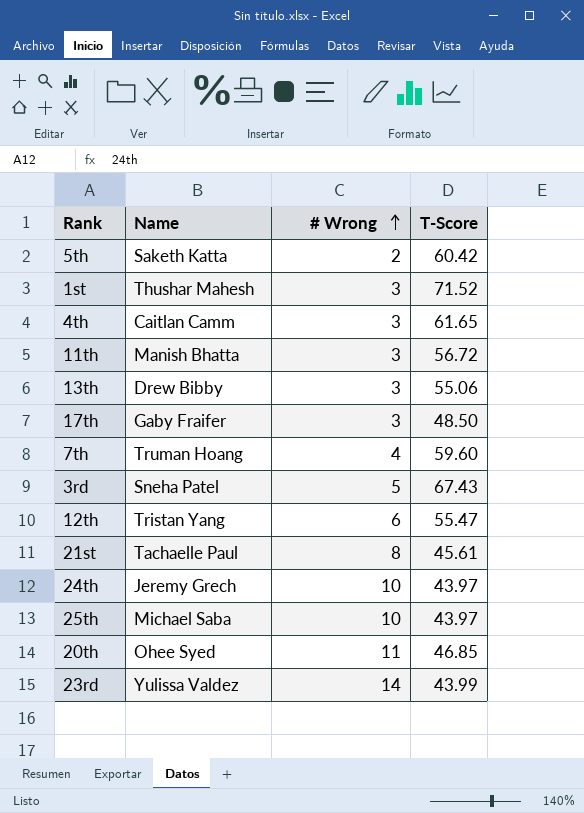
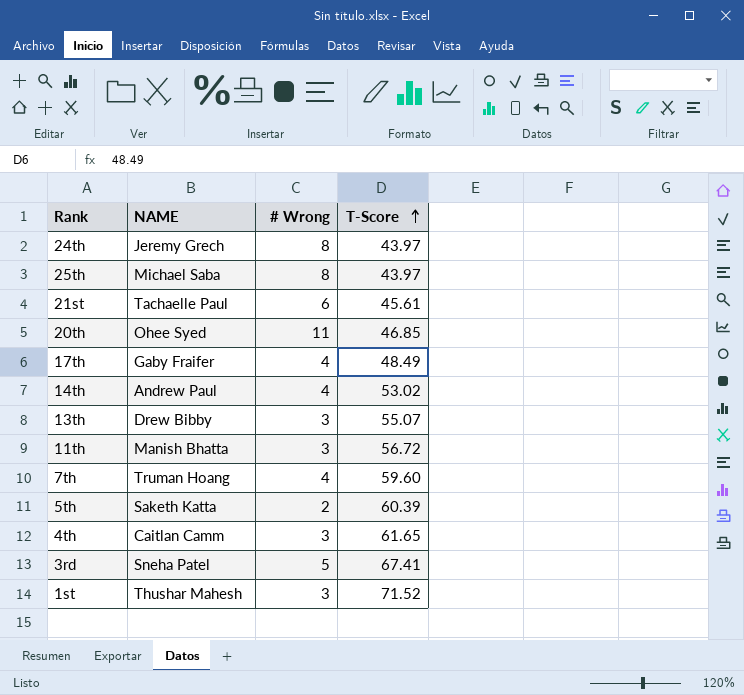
row order: # Wrong ascending -> T-Score ascending
column name: Name -> NAME
row 12th: Tristan Yang | 6 | 55.47 -> none
row 23rd: Yulissa Valdez | 14 | 43.99 -> none
24th | # Wrong: 10 -> 8
25th | # Wrong: 10 -> 8
21st | # Wrong: 8 -> 6
17th | # Wrong: 3 -> 4
17th | T-Score: 48.50 -> 48.49
row 14th: none -> Andrew Paul | 4 | 53.02
13th | T-Score: 55.06 -> 55.07
5th | T-Score: 60.42 -> 60.39
3rd | T-Score: 67.43 -> 67.41

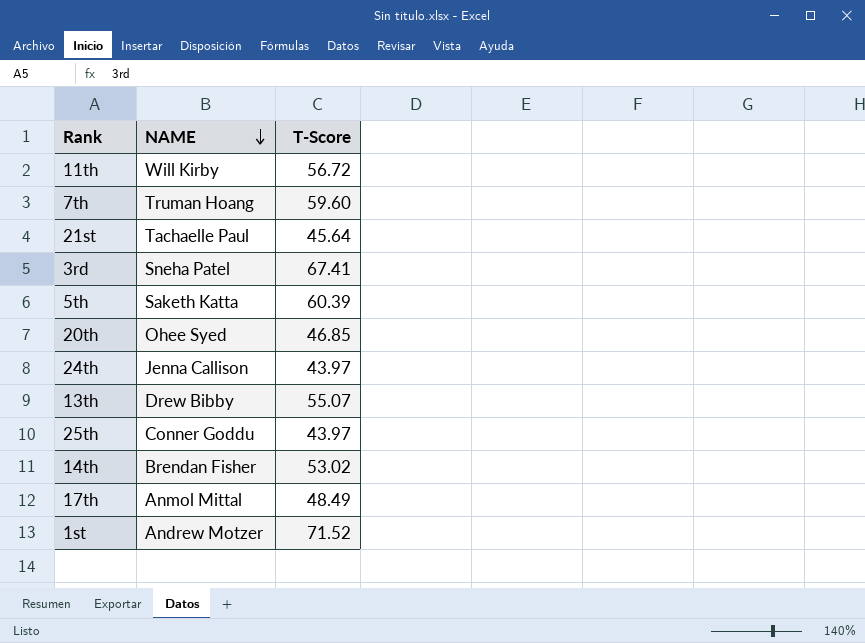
row order: T-Score ascending -> NAME descending
column # Wrong | position: 3 -> none
row 4th: Caitlan Camm | 3 | 61.65 -> none
11th | NAME: Manish Bhatta -> Will Kirby
21st | T-Score: 45.61 -> 45.64
24th | NAME: Jeremy Grech -> Jenna Callison
25th | NAME: Michael Saba -> Conner Goddu
14th | NAME: Andrew Paul -> Brendan Fisher
17th | NAME: Gaby Fraifer -> Anmol Mittal
1st | NAME: Thushar Mahesh -> Andrew Motzer

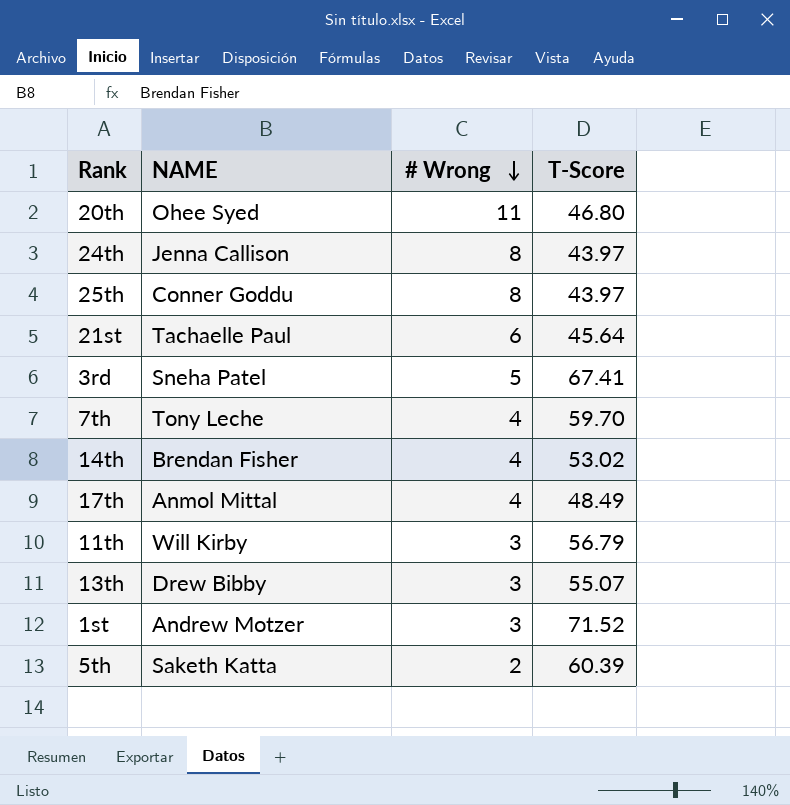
row order: NAME descending -> # Wrong descending
column # Wrong | position: none -> 3
20th | T-Score: 46.85 -> 46.80
7th | NAME: Truman Hoang -> Tony Leche
7th | T-Score: 59.60 -> 59.70
11th | T-Score: 56.72 -> 56.79

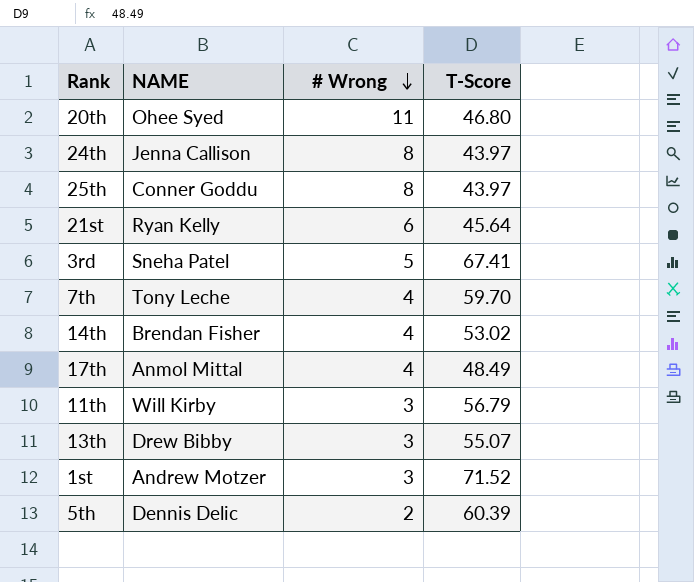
21st | NAME: Tachaelle Paul -> Ryan Kelly
5th | NAME: Saketh Katta -> Dennis Delic

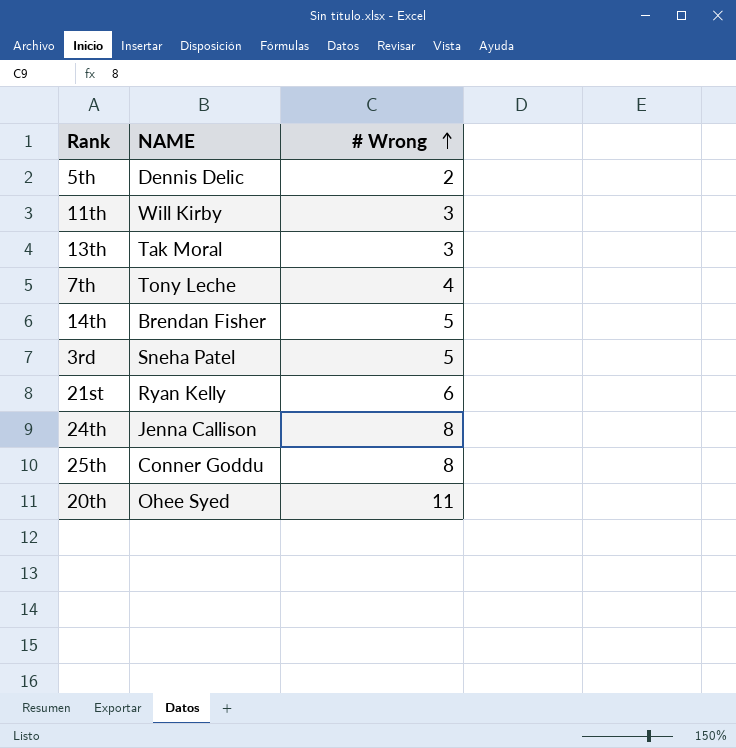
row order: # Wrong descending -> # Wrong ascending
column T-Score | position: 4 -> none
row 17th: Anmol Mittal | 4 | 48.49 -> none
row 1st: Andrew Motzer | 3 | 71.52 -> none
13th | NAME: Drew Bibby -> Tak Moral
14th | # Wrong: 4 -> 5

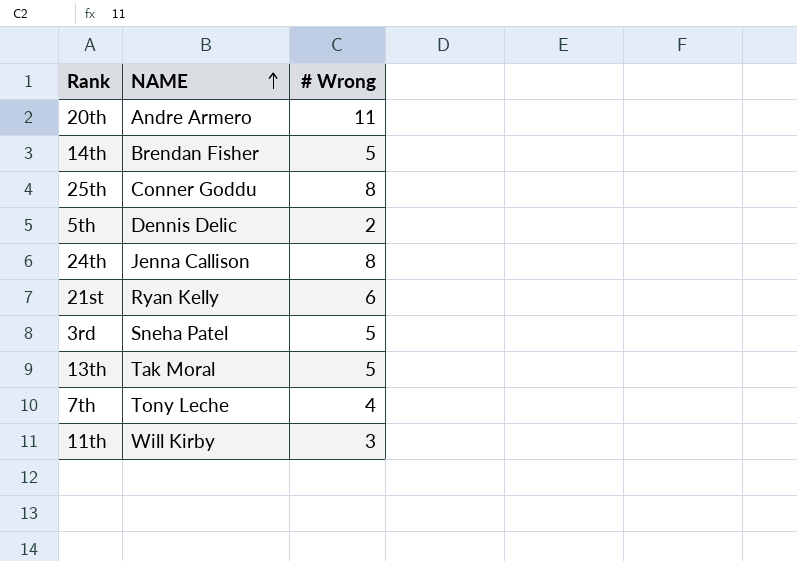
row order: # Wrong ascending -> NAME ascending
20th | NAME: Ohee Syed -> Andre Armero
13th | # Wrong: 3 -> 5

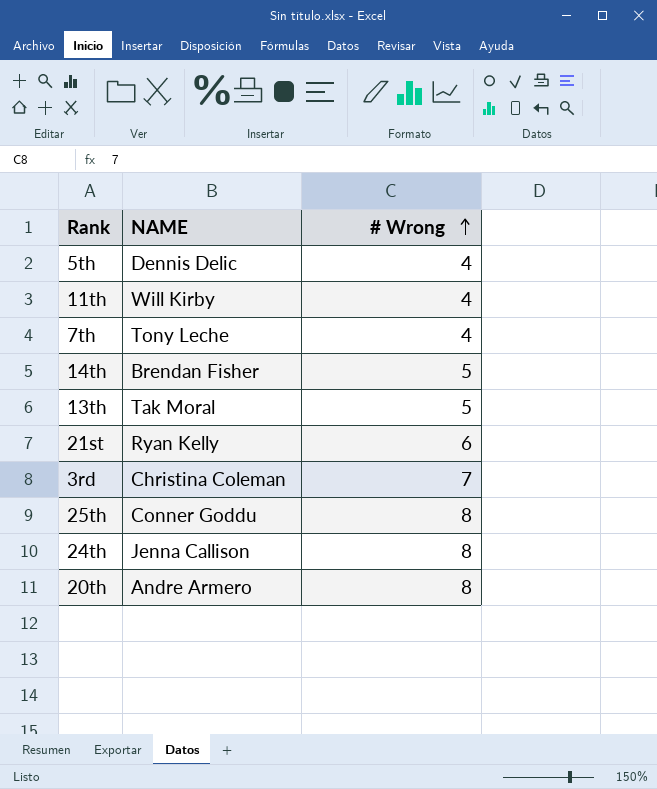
row order: NAME ascending -> # Wrong ascending
5th | # Wrong: 2 -> 4
11th | # Wrong: 3 -> 4
3rd | NAME: Sneha Patel -> Christina Coleman
3rd | # Wrong: 5 -> 7
20th | # Wrong: 11 -> 8

